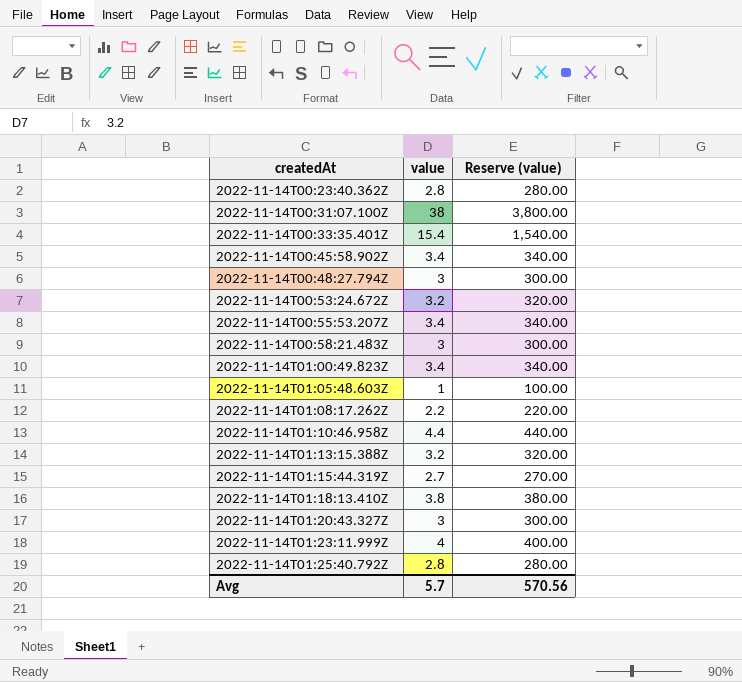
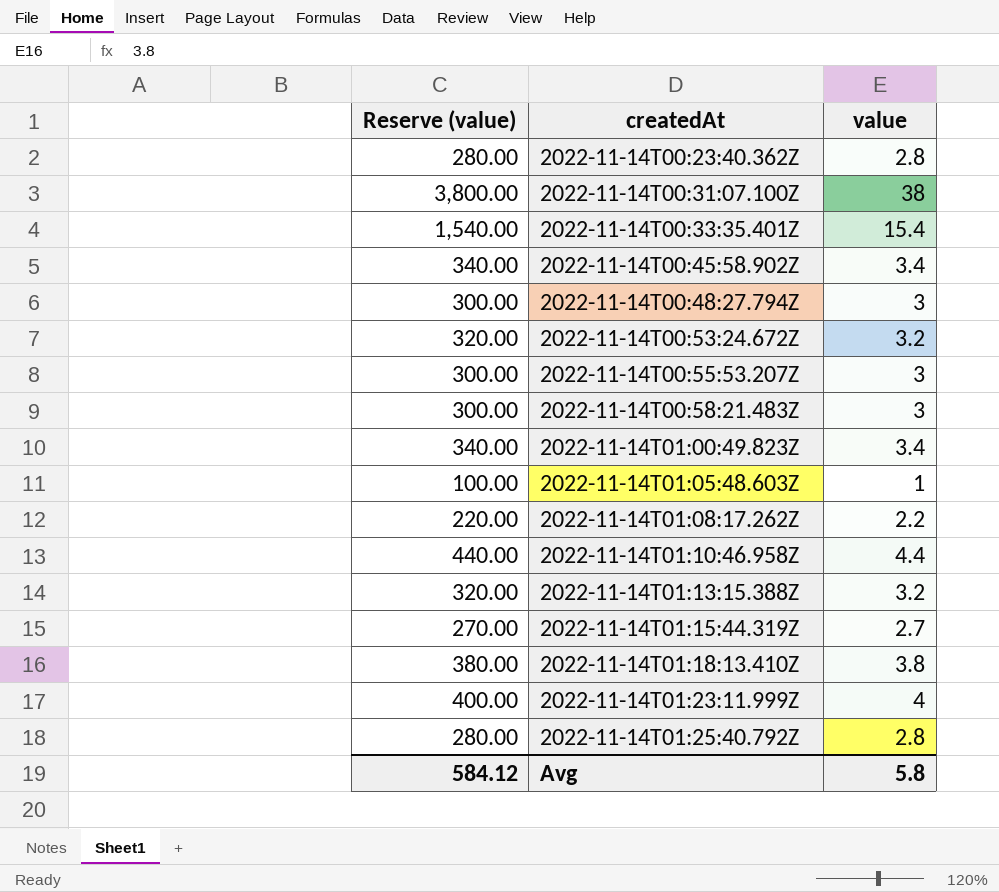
column Reserve (value) | position: 3 -> 1
row 2022-11-14T01:20:43.327Z: 3 | 300.00 -> none
2022-11-14T00:55:53.207Z | Reserve (value): 340.00 -> 300.00
2022-11-14T00:55:53.207Z | value: 3.4 -> 3
Avg | Reserve (value): 570.56 -> 584.12
Avg | value: 5.7 -> 5.8

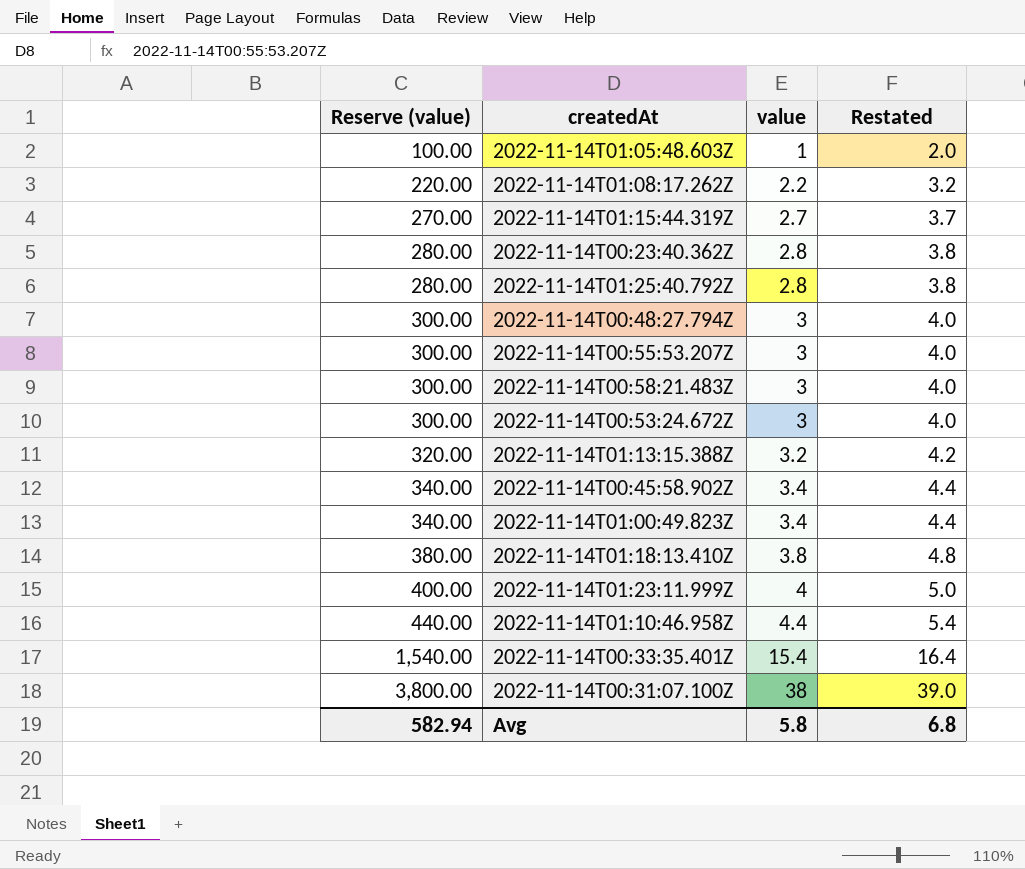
row order: createdAt ascending -> Reserve (value) ascending
column Restated | formula: none -> [value] + 1
2022-11-14T00:53:24.672Z | Reserve (value): 320.00 -> 300.00
2022-11-14T00:53:24.672Z | value: 3.2 -> 3
Avg | Reserve (value): 584.12 -> 582.94

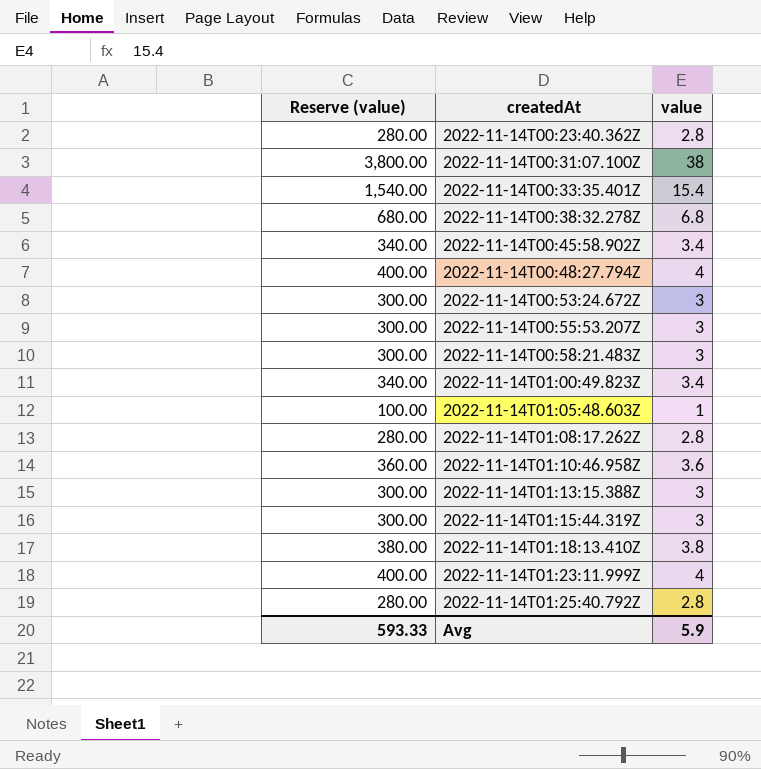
row order: Reserve (value) ascending -> createdAt ascending
column Restated | formula: [value] + 1 -> none
row 2022-11-14T00:38:32.278Z: none -> 680.00 | 6.8
2022-11-14T00:48:27.794Z | Reserve (value): 300.00 -> 400.00
2022-11-14T00:48:27.794Z | value: 3 -> 4
2022-11-14T01:08:17.262Z | Reserve (value): 220.00 -> 280.00
2022-11-14T01:08:17.262Z | value: 2.2 -> 2.8
2022-11-14T01:10:46.958Z | Reserve (value): 440.00 -> 360.00
2022-11-14T01:10:46.958Z | value: 4.4 -> 3.6
2022-11-14T01:13:15.388Z | Reserve (value): 320.00 -> 300.00
2022-11-14T01:13:15.388Z | value: 3.2 -> 3
2022-11-14T01:15:44.319Z | Reserve (value): 270.00 -> 300.00
2022-11-14T01:15:44.319Z | value: 2.7 -> 3
Avg | Reserve (value): 582.94 -> 593.33
Avg | value: 5.8 -> 5.9

